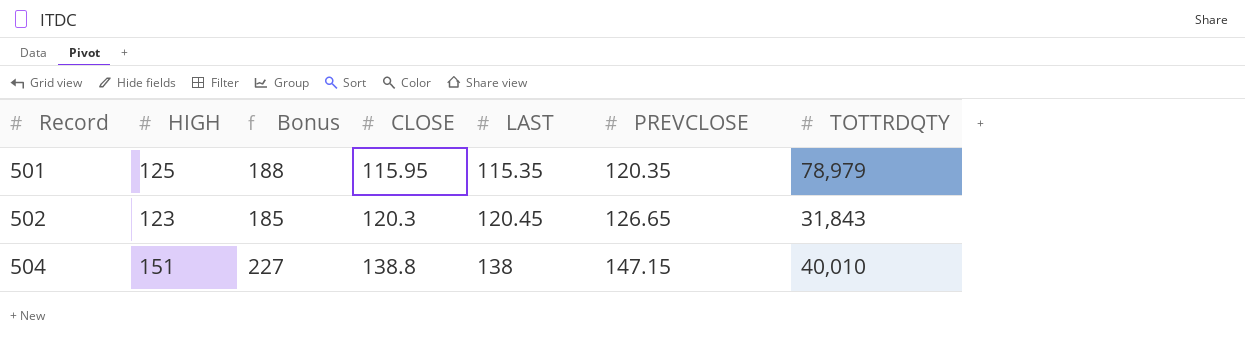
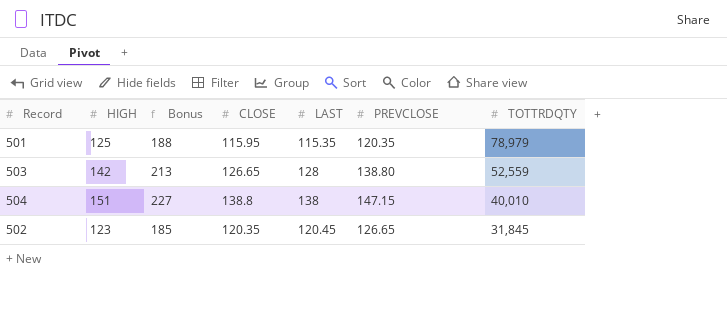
row order: Record ascending -> TOTTRDQTY descending
row 503: none -> 142 | 213 | 126.65 | 128 | 138.80 | 52,559
502 | CLOSE: 120.3 -> 120.35
502 | TOTTRDQTY: 31,843 -> 31,845

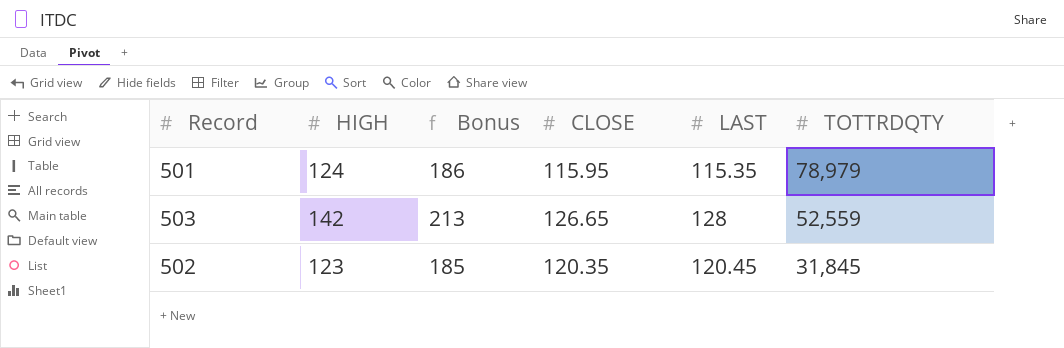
column PREVCLOSE | position: 6 -> none
row 504: 151 | 227 | 138.8 | 138 | 147.15 | 40,010 -> none
501 | HIGH: 125 -> 124
501 | Bonus: 188 -> 186

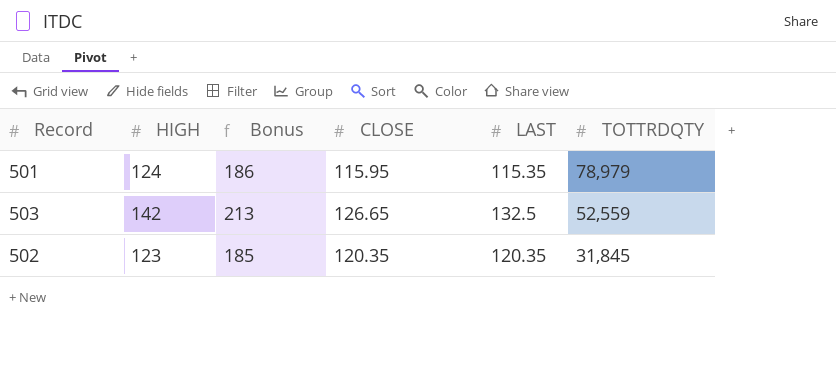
503 | LAST: 128 -> 132.5
502 | LAST: 120.45 -> 120.35

